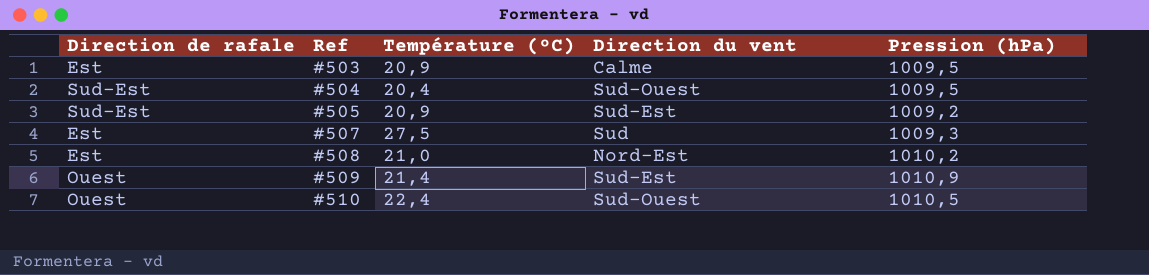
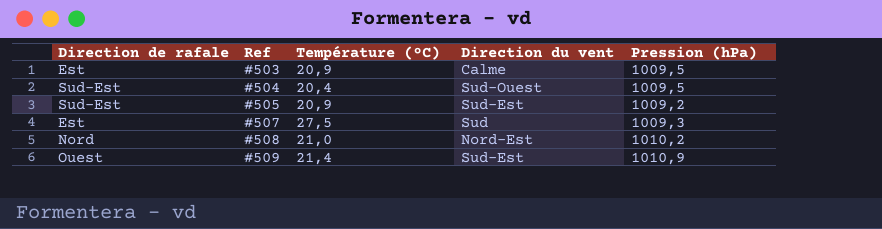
row #510: Ouest | 22,4 | Sud-Ouest | 1010,5 -> none
#508 | Direction de rafale: Est -> Nord

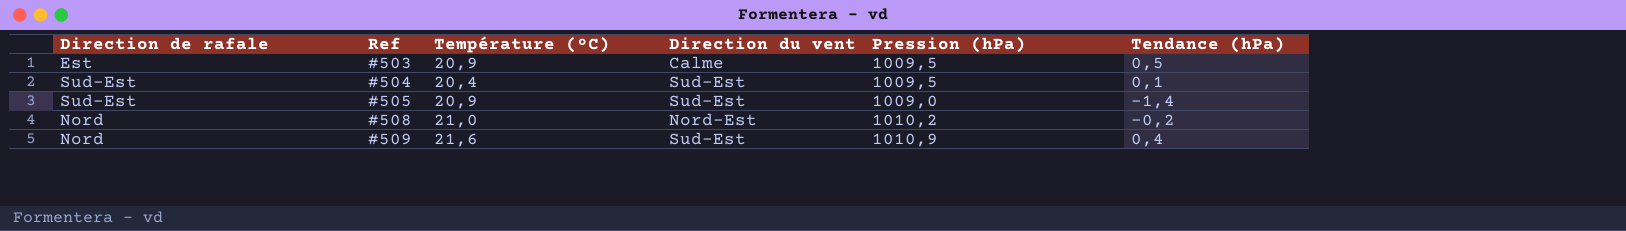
column Tendance (hPa) | position: none -> 6
row #507: Est | 27,5 | Sud | 1009,3 -> none
#504 | Direction du vent: Sud-Ouest -> Sud-Est
#505 | Pression (hPa): 1009,2 -> 1009,0
#509 | Direction de rafale: Ouest -> Nord
#509 | Température (ºC): 21,4 -> 21,6

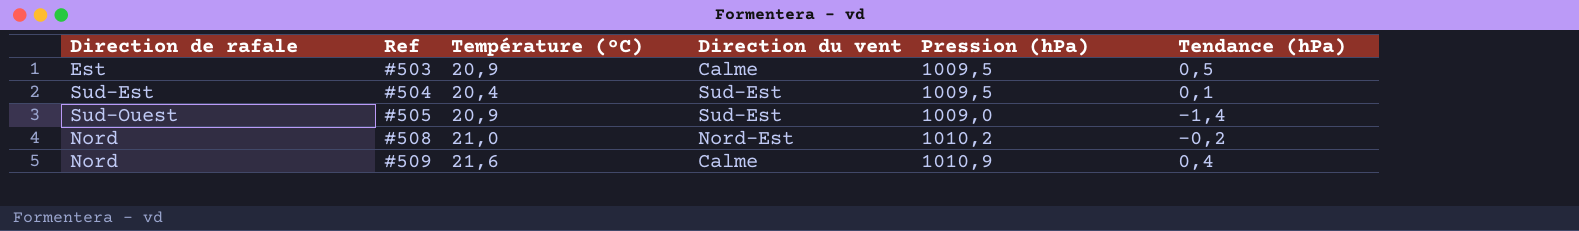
#505 | Direction de rafale: Sud-Est -> Sud-Ouest
#509 | Direction du vent: Sud-Est -> Calme

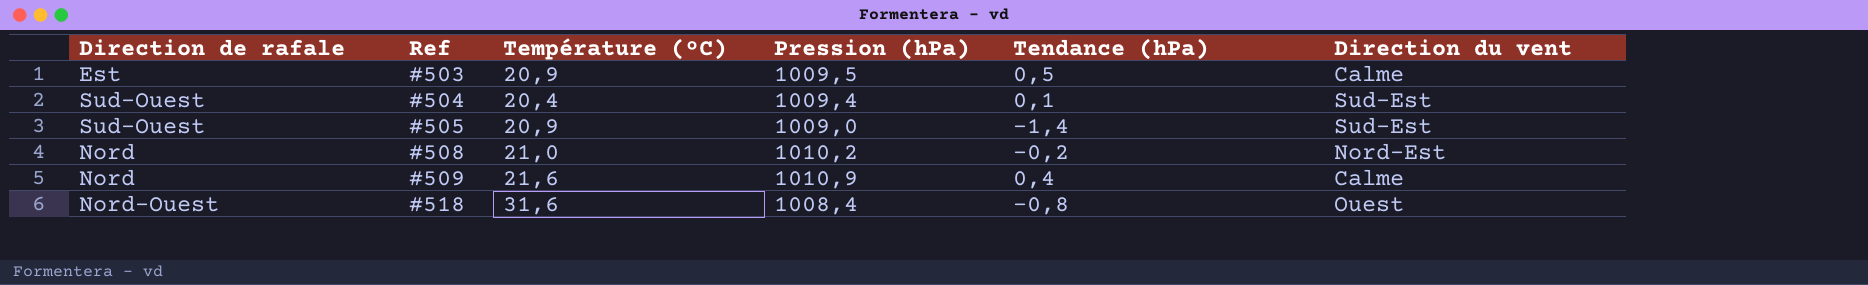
column Direction du vent | position: 4 -> 6
#504 | Direction de rafale: Sud-Est -> Sud-Ouest
#504 | Pression (hPa): 1009,5 -> 1009,4
row #518: none -> Nord-Ouest | 31,6 | 1008,4 | -0,8 | Ouest

